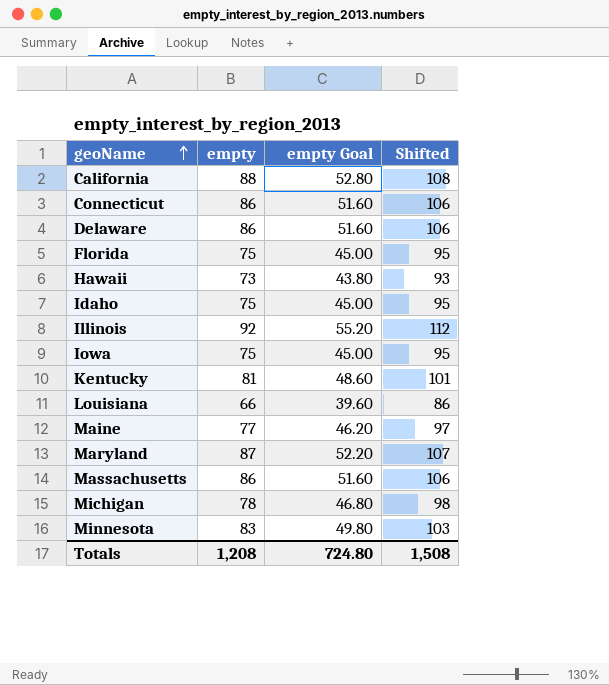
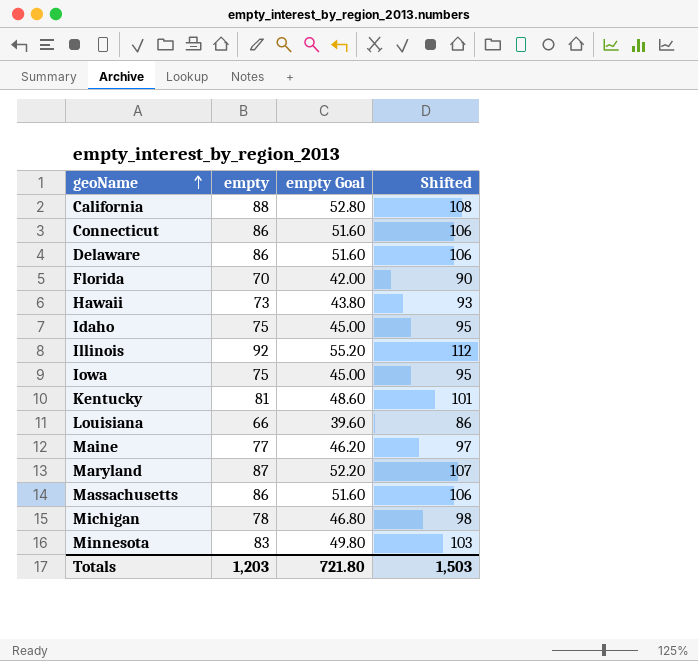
Florida | empty: 75 -> 70
Florida | empty Goal: 45.00 -> 42.00
Florida | Shifted: 95 -> 90
Totals | empty: 1,208 -> 1,203
Totals | empty Goal: 724.80 -> 721.80
Totals | Shifted: 1,508 -> 1,503

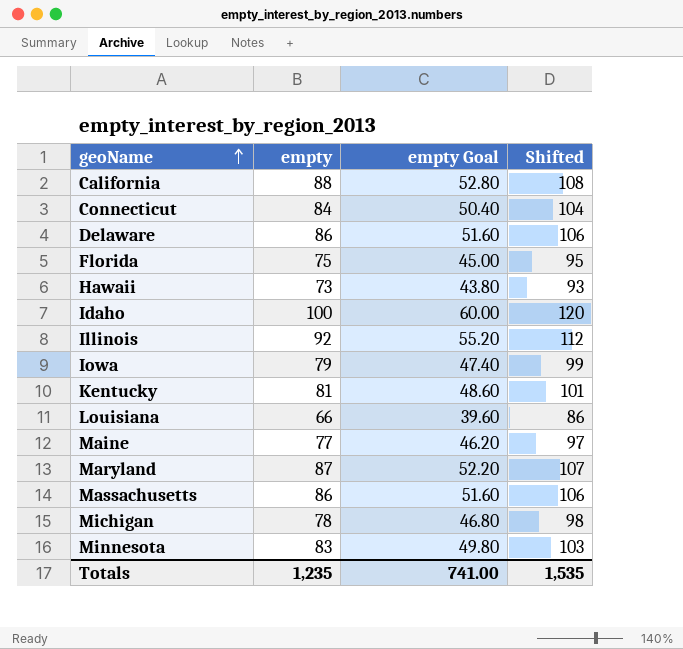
Connecticut | empty: 86 -> 84
Connecticut | empty Goal: 51.60 -> 50.40
Connecticut | Shifted: 106 -> 104
Florida | empty: 70 -> 75
Florida | empty Goal: 42.00 -> 45.00
Florida | Shifted: 90 -> 95
Idaho | empty: 75 -> 100
Idaho | empty Goal: 45.00 -> 60.00
Idaho | Shifted: 95 -> 120
Iowa | empty: 75 -> 79
Iowa | empty Goal: 45.00 -> 47.40
Iowa | Shifted: 95 -> 99
Totals | empty: 1,203 -> 1,235
Totals | empty Goal: 721.80 -> 741.00
Totals | Shifted: 1,503 -> 1,535

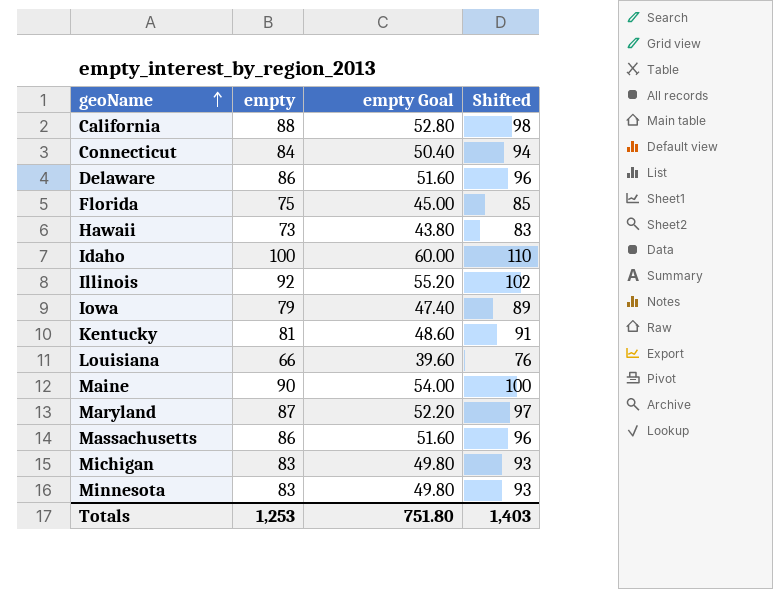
column Shifted | formula: [empty] + 20 -> [empty] + 10
Maine | empty: 77 -> 90
Maine | empty Goal: 46.20 -> 54.00
Michigan | empty: 78 -> 83
Michigan | empty Goal: 46.80 -> 49.80
Totals | empty: 1,235 -> 1,253
Totals | empty Goal: 741.00 -> 751.80
Totals | Shifted: 1,535 -> 1,403

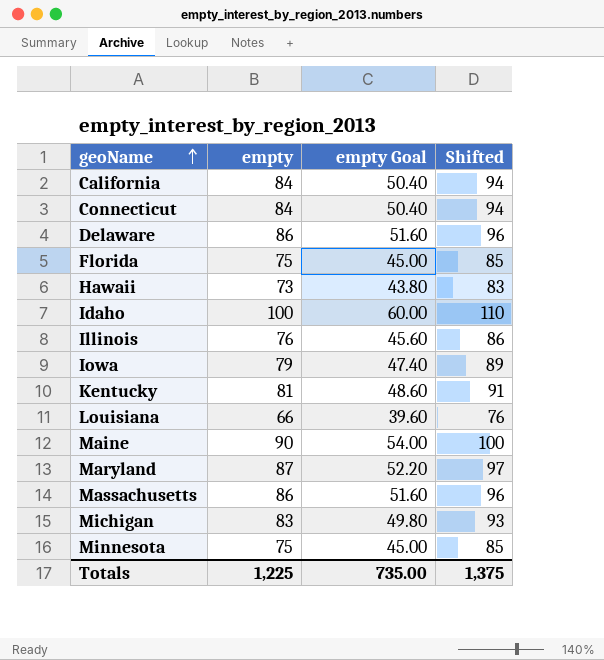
California | empty: 88 -> 84
California | empty Goal: 52.80 -> 50.40
California | Shifted: 98 -> 94
Illinois | empty: 92 -> 76
Illinois | empty Goal: 55.20 -> 45.60
Illinois | Shifted: 102 -> 86
Minnesota | empty: 83 -> 75
Minnesota | empty Goal: 49.80 -> 45.00
Minnesota | Shifted: 93 -> 85
Totals | empty: 1,253 -> 1,225
Totals | empty Goal: 751.80 -> 735.00
Totals | Shifted: 1,403 -> 1,375

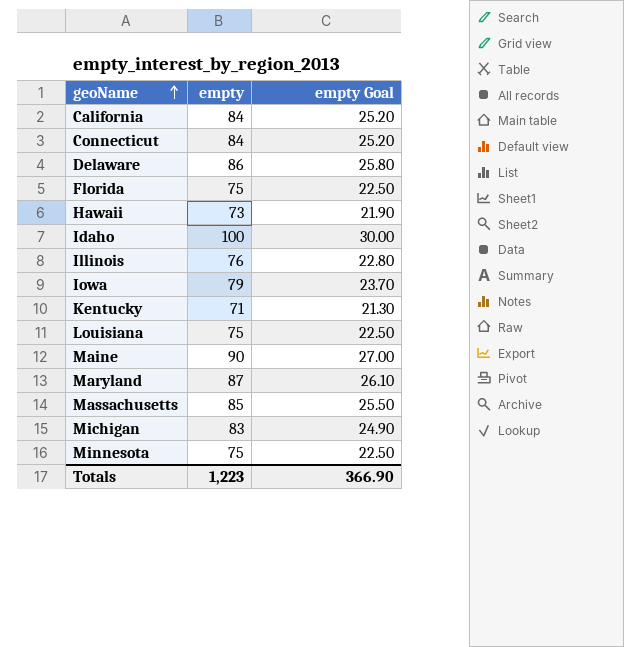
column Shifted | formula: [empty] + 10 -> none
column empty Goal | formula: [empty] * 0.6 -> [empty] * 0.3
Kentucky | empty: 81 -> 71
Louisiana | empty: 66 -> 75
Massachusetts | empty: 86 -> 85
Totals | empty: 1,225 -> 1,223
Totals | empty Goal: 735.00 -> 366.90

